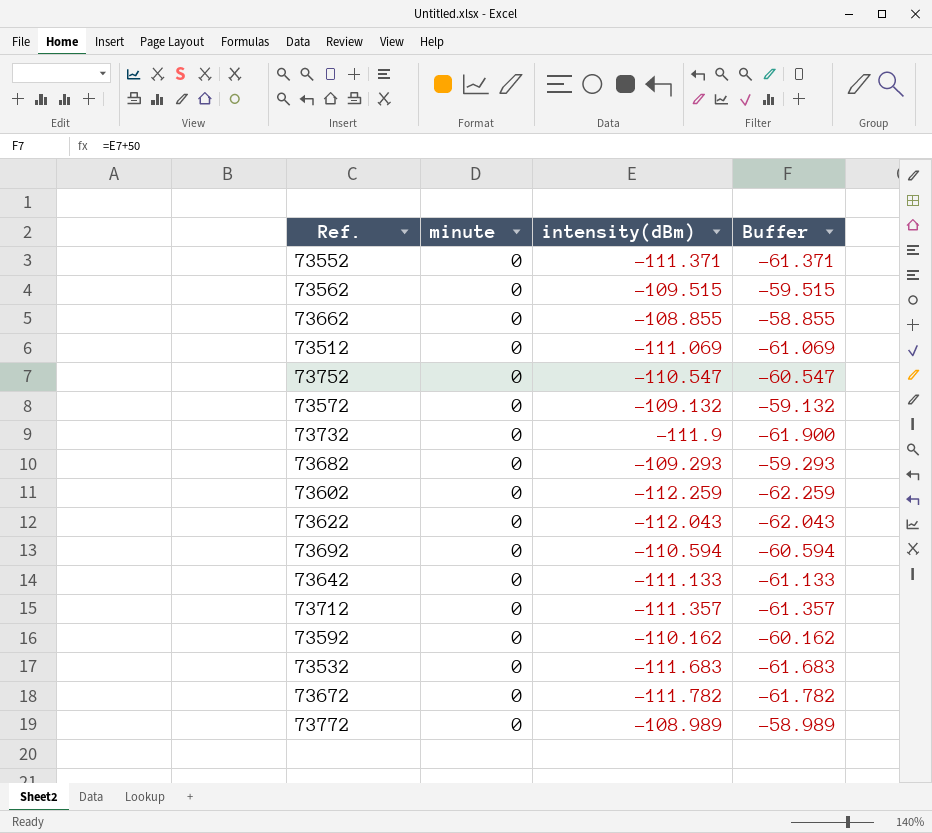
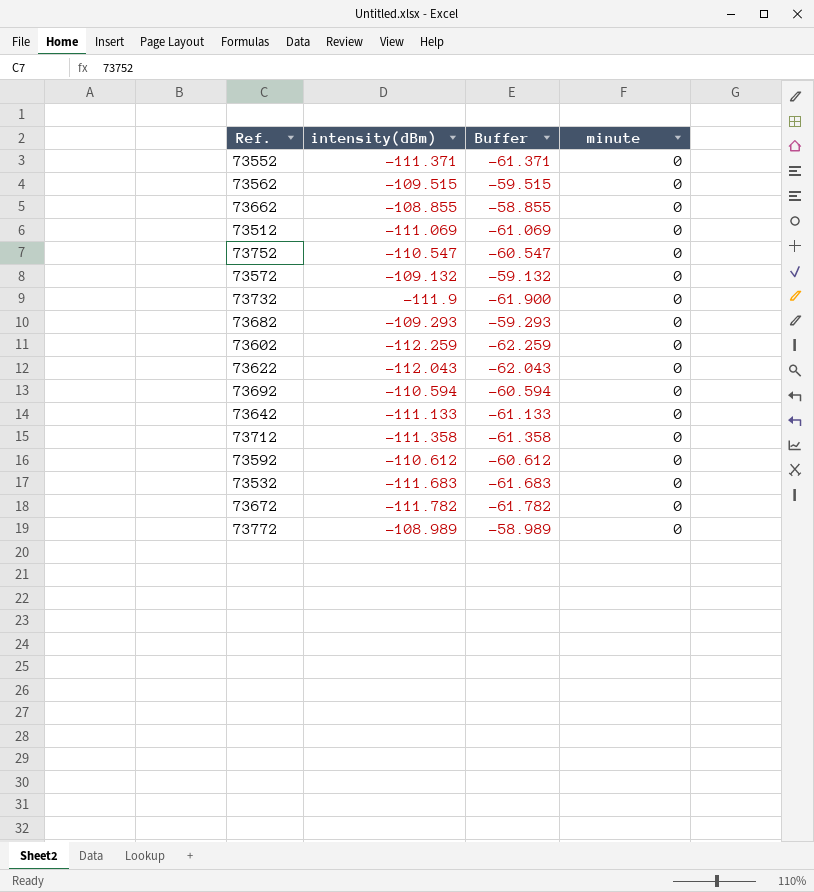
column minute | position: 2 -> 4
73712 | intensity(dBm): -111.357 -> -111.358
73712 | Buffer: -61.357 -> -61.358
73592 | intensity(dBm): -110.162 -> -110.612
73592 | Buffer: -60.162 -> -60.612

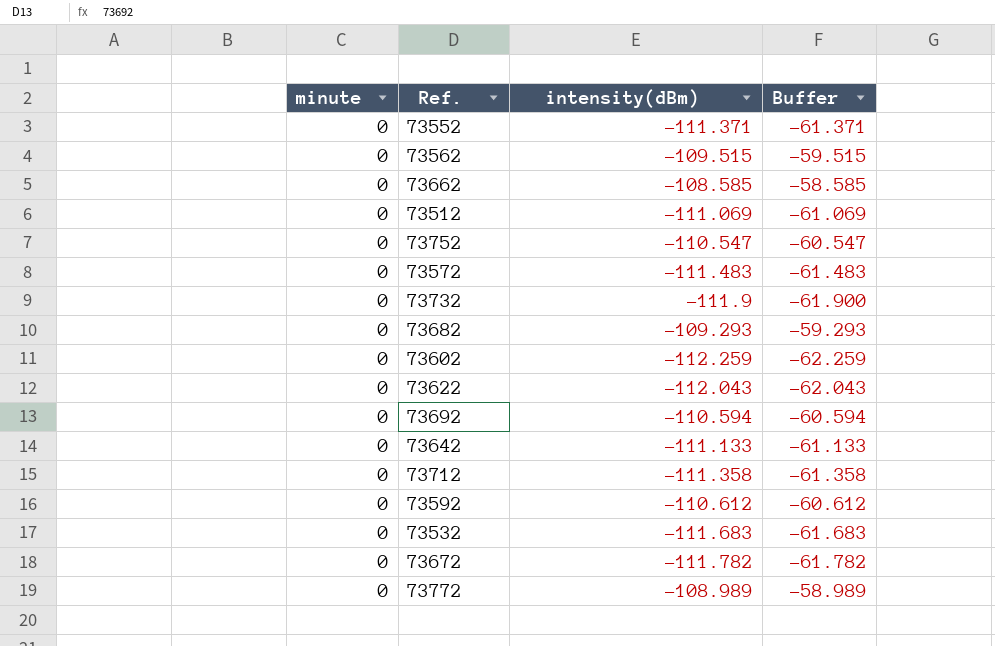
column minute | position: 4 -> 1
73662 | intensity(dBm): -108.855 -> -108.585
73662 | Buffer: -58.855 -> -58.585
73572 | intensity(dBm): -109.132 -> -111.483
73572 | Buffer: -59.132 -> -61.483

